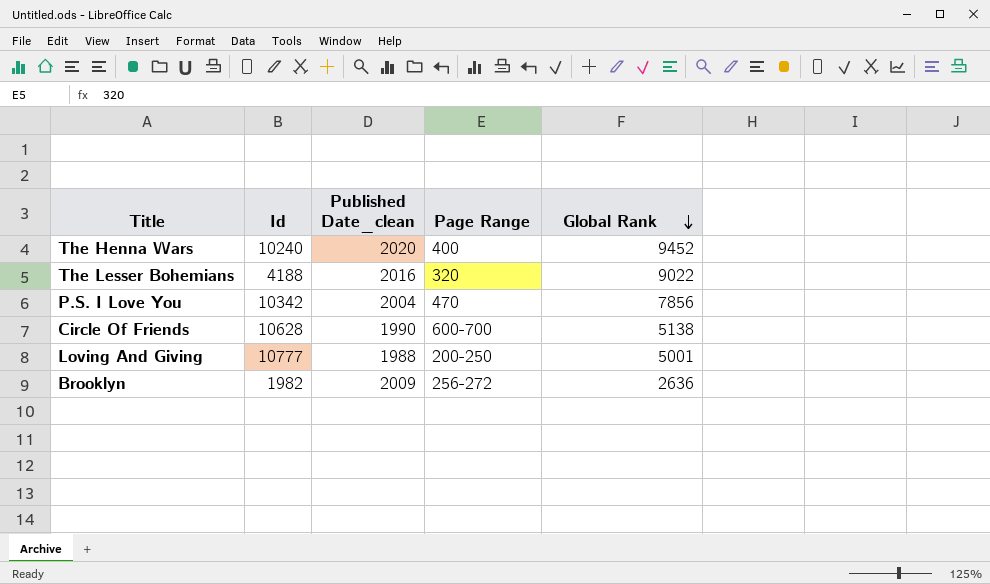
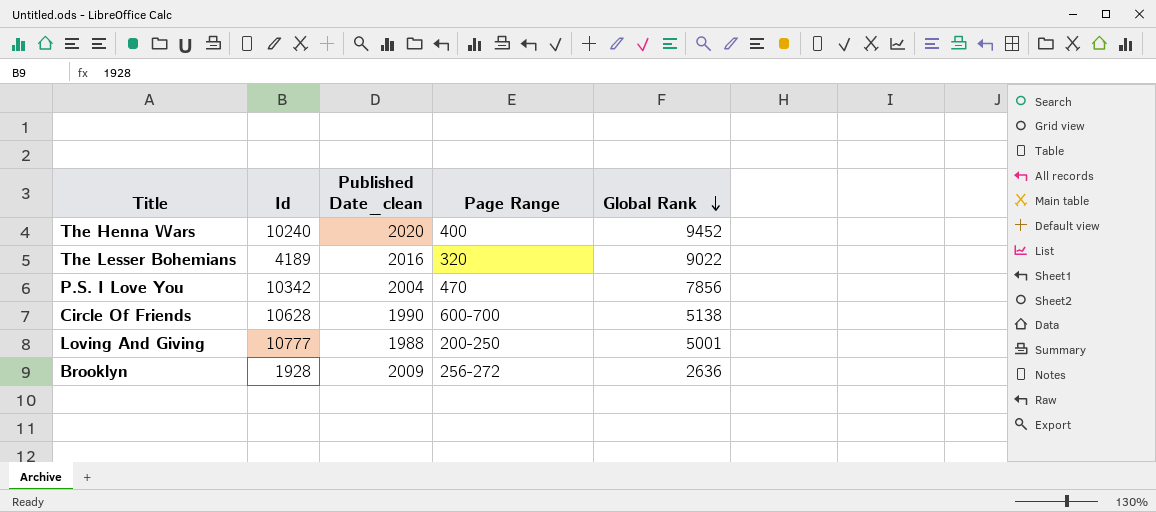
The Lesser Bohemians | Id: 4188 -> 4189
Brooklyn | Id: 1982 -> 1928

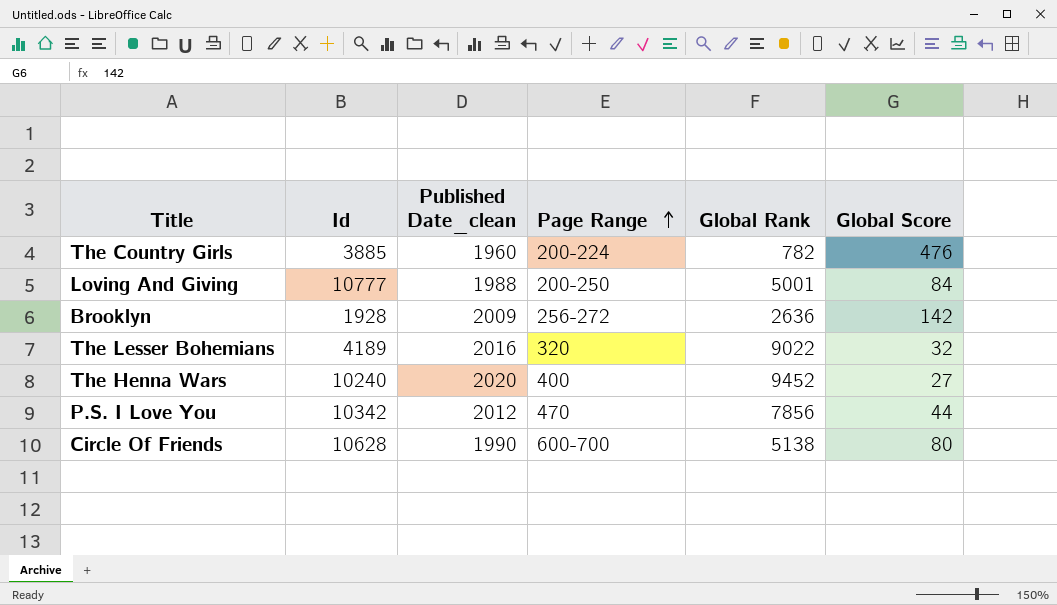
row order: Global Rank descending -> Page Range ascending
column Global Score | position: none -> 6
row The Country Girls: none -> 3885 | 1960 | 200-224 | 782 | 476
P.S. I Love You | Published Date_clean: 2004 -> 2012

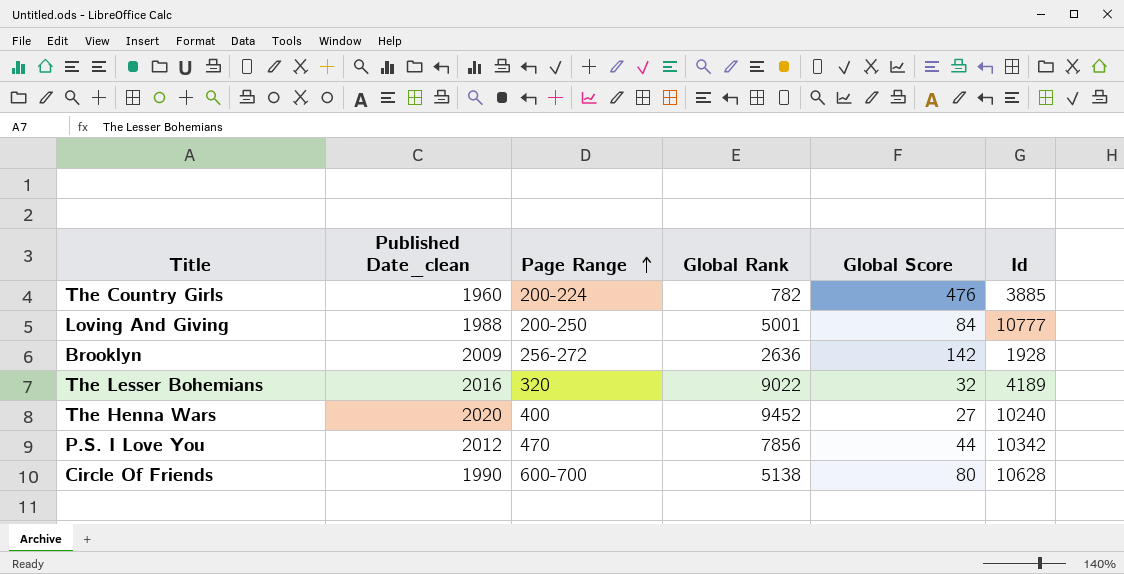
column Id | position: 2 -> 6

